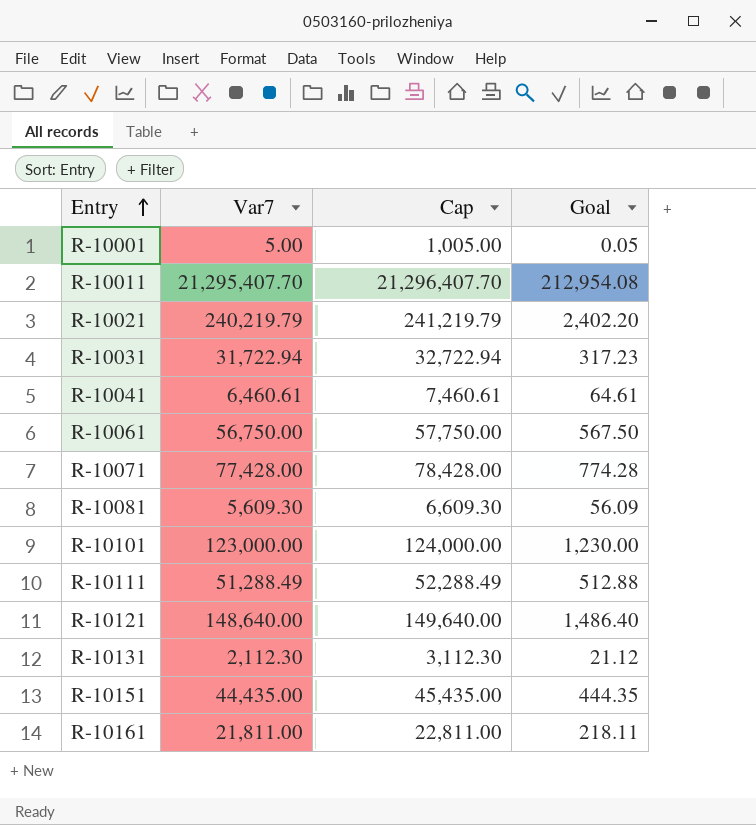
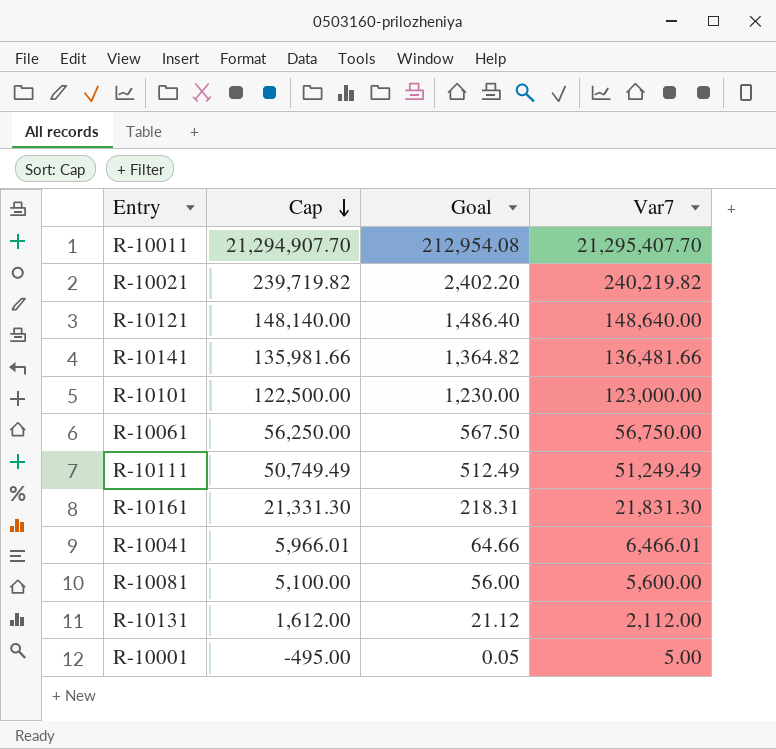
row order: Entry ascending -> Cap descending
column Cap | formula: [Var7] + 1000 -> [Var7] - 500
column Var7 | position: 2 -> 4
row R-10031: 31,722.94 | 32,722.94 | 317.23 -> none
row R-10071: 77,428.00 | 78,428.00 | 774.28 -> none
row R-10151: 44,435.00 | 45,435.00 | 444.35 -> none
R-10021 | Var7: 240,219.79 -> 240,219.82
row R-10141: none -> 135,981.66 | 1,364.82 | 136,481.66
R-10111 | Goal: 512.88 -> 512.49
R-10111 | Var7: 51,288.49 -> 51,249.49
R-10161 | Goal: 218.11 -> 218.31
R-10161 | Var7: 21,811.00 -> 21,831.30
R-10041 | Goal: 64.61 -> 64.66
R-10041 | Var7: 6,460.61 -> 6,466.01
R-10081 | Goal: 56.09 -> 56.00
R-10081 | Var7: 5,609.30 -> 5,600.00
R-10131 | Var7: 2,112.30 -> 2,112.00

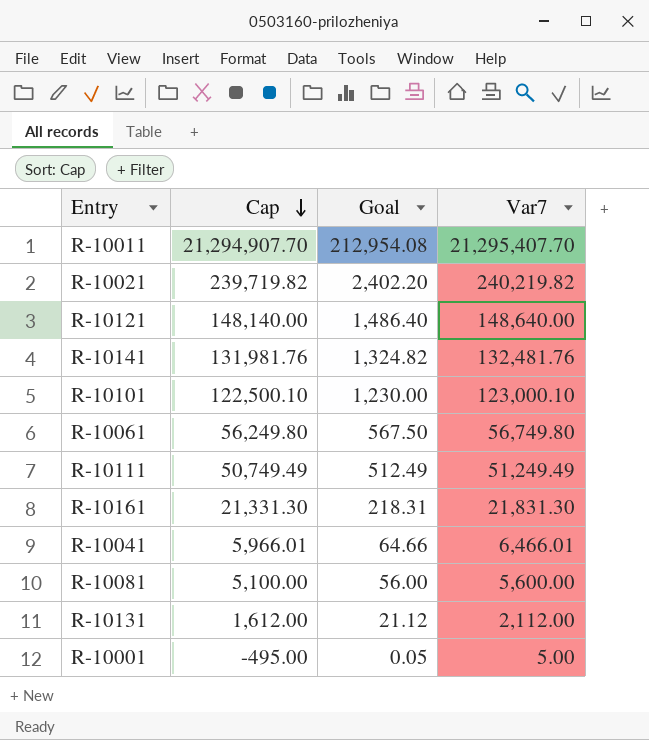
R-10141 | Cap: 135,981.66 -> 131,981.76
R-10141 | Goal: 1,364.82 -> 1,324.82
R-10141 | Var7: 136,481.66 -> 132,481.76
R-10101 | Cap: 122,500.00 -> 122,500.10
R-10101 | Var7: 123,000.00 -> 123,000.10
R-10061 | Cap: 56,250.00 -> 56,249.80
R-10061 | Var7: 56,750.00 -> 56,749.80

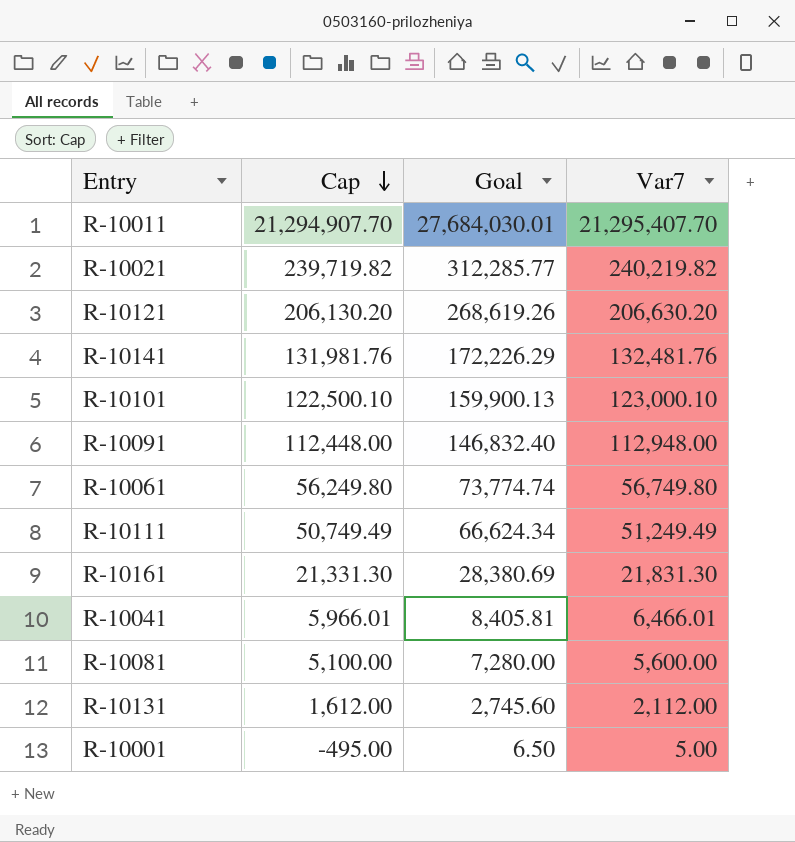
column Goal | formula: [Var7] * 0.01 -> [Var7] * 1.3
R-10121 | Cap: 148,140.00 -> 206,130.20
R-10121 | Var7: 148,640.00 -> 206,630.20
row R-10091: none -> 112,448.00 | 146,832.40 | 112,948.00

